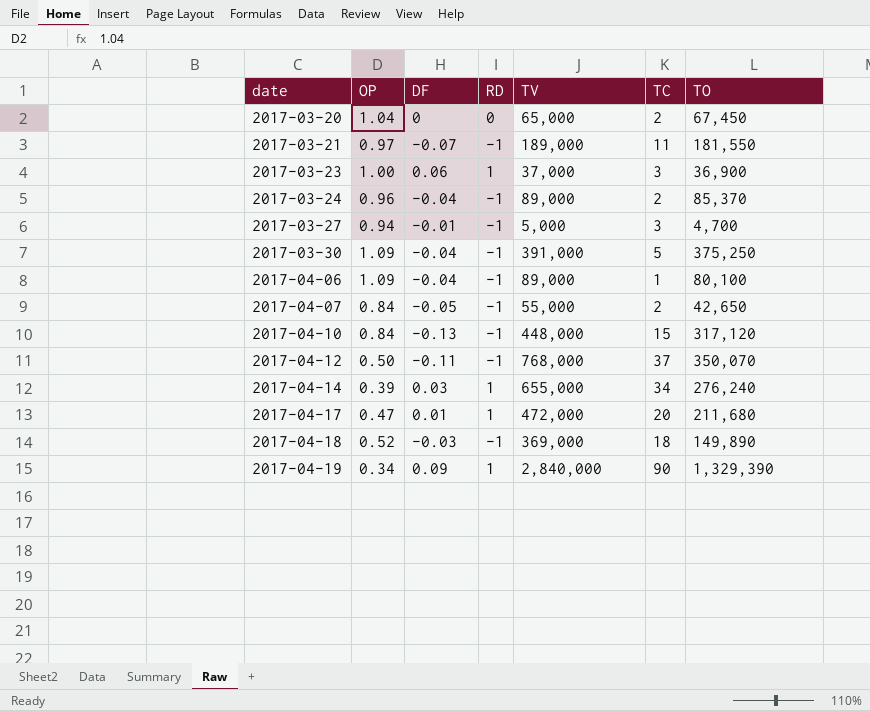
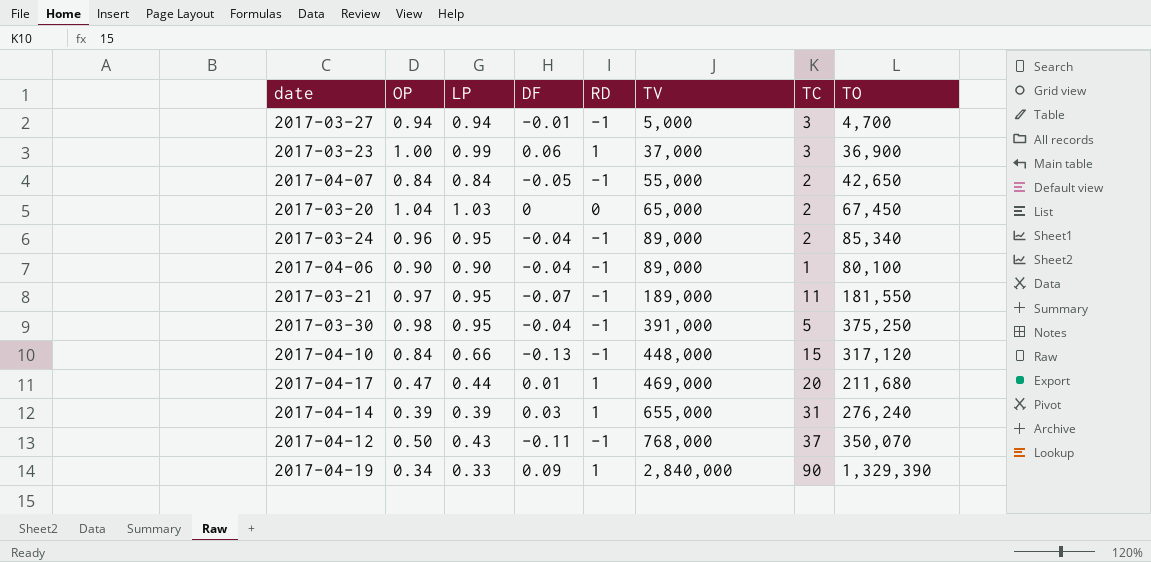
row order: date ascending -> TV ascending
column LP | position: none -> 3
row 2017-04-18: 0.52 | -0.03 | -1 | 369,000 | 18 | 149,890 -> none
2017-03-24 | TO: 85,370 -> 85,340
2017-04-06 | OP: 1.09 -> 0.90
2017-03-30 | OP: 1.09 -> 0.98
2017-04-17 | TV: 472,000 -> 469,000
2017-04-14 | TC: 34 -> 31

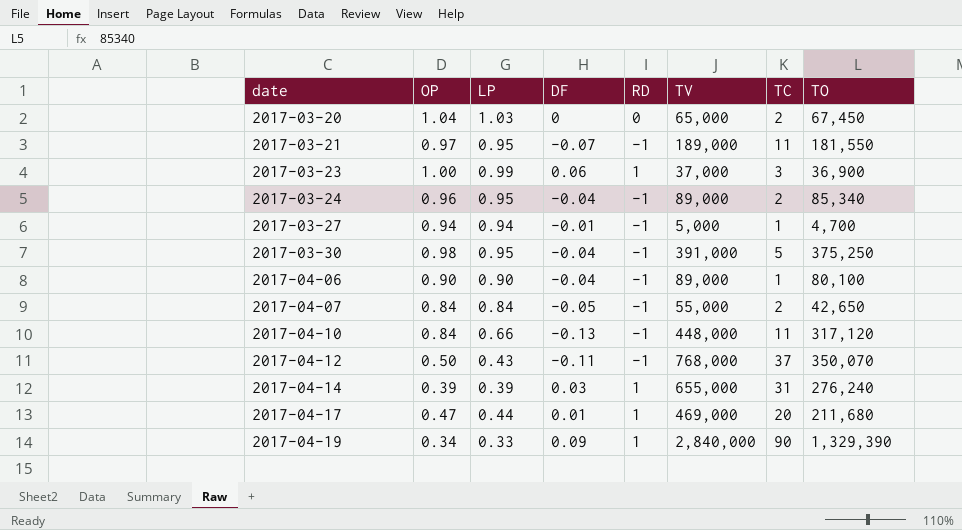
row order: TV ascending -> date ascending
2017-03-27 | TC: 3 -> 1
2017-04-10 | TC: 15 -> 11

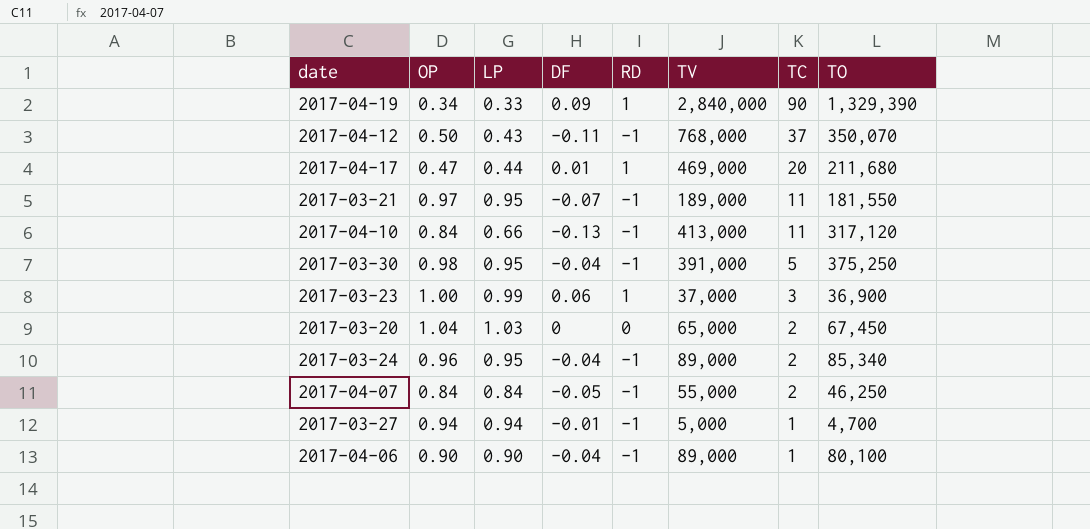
row order: date ascending -> TC descending
row 2017-04-14: 0.39 | 0.39 | 0.03 | 1 | 655,000 | 31 | 276,240 -> none
2017-04-10 | TV: 448,000 -> 413,000
2017-04-07 | TO: 42,650 -> 46,250

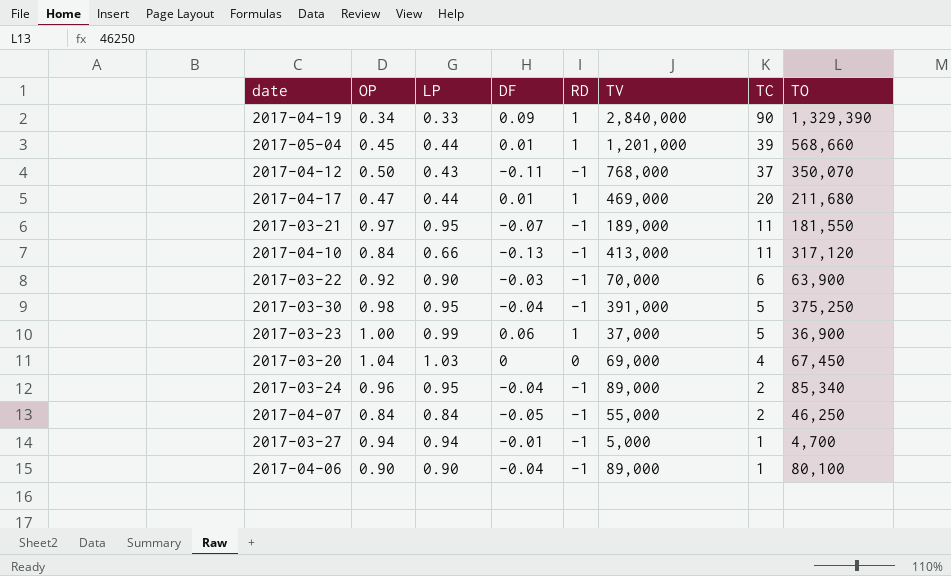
row 2017-05-04: none -> 0.45 | 0.44 | 0.01 | 1 | 1,201,000 | 39 | 568,660
row 2017-03-22: none -> 0.92 | 0.90 | -0.03 | -1 | 70,000 | 6 | 63,900
2017-03-23 | TC: 3 -> 5
2017-03-20 | TV: 65,000 -> 69,000
2017-03-20 | TC: 2 -> 4

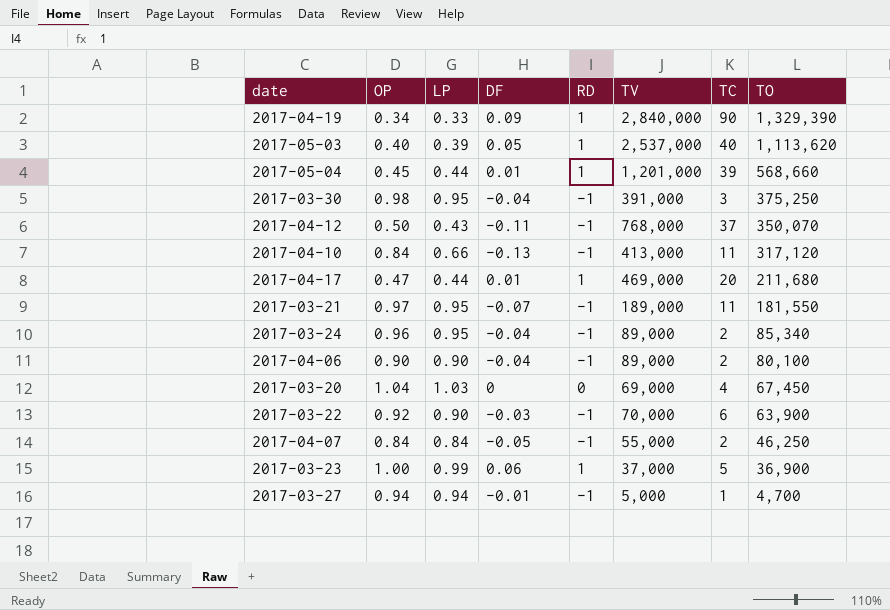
row order: TC descending -> TO descending
row 2017-05-03: none -> 0.40 | 0.39 | 0.05 | 1 | 2,537,000 | 40 | 1,113,620
2017-03-30 | TC: 5 -> 3
2017-04-06 | TC: 1 -> 2

